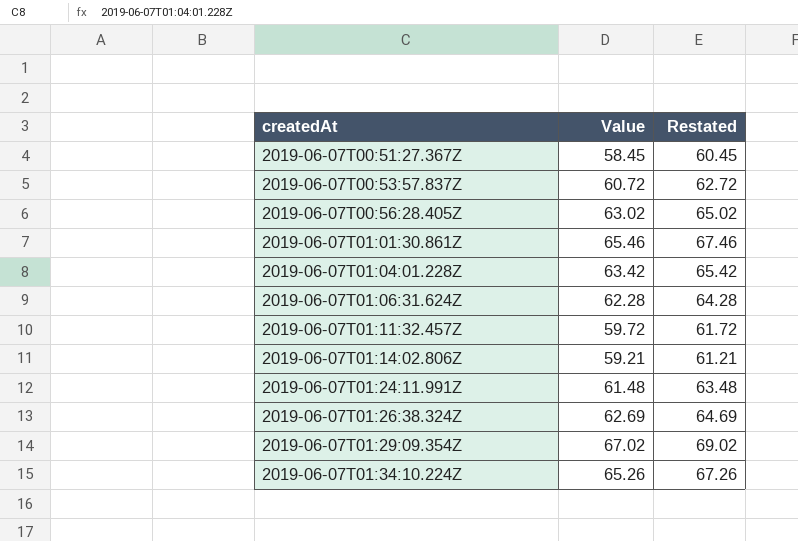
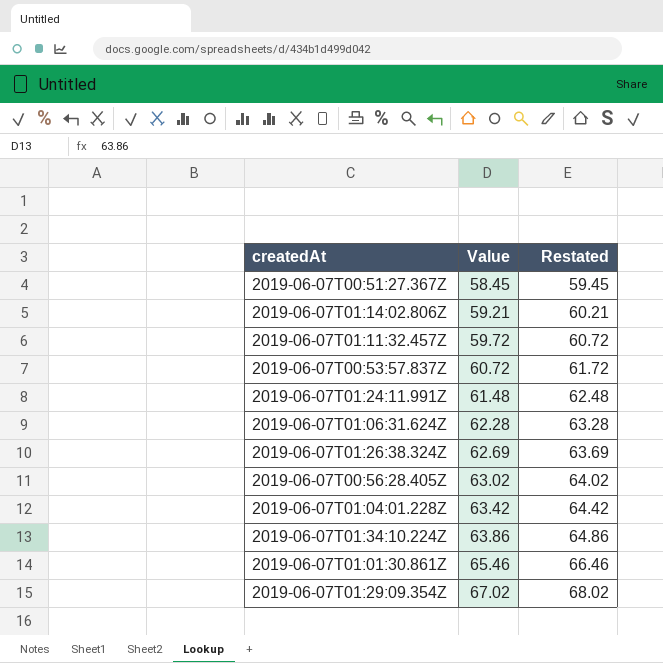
row order: createdAt ascending -> Value ascending
column Restated | formula: [Value] + 2 -> [Value] + 1
2019-06-07T01:34:10.224Z | Value: 65.26 -> 63.86

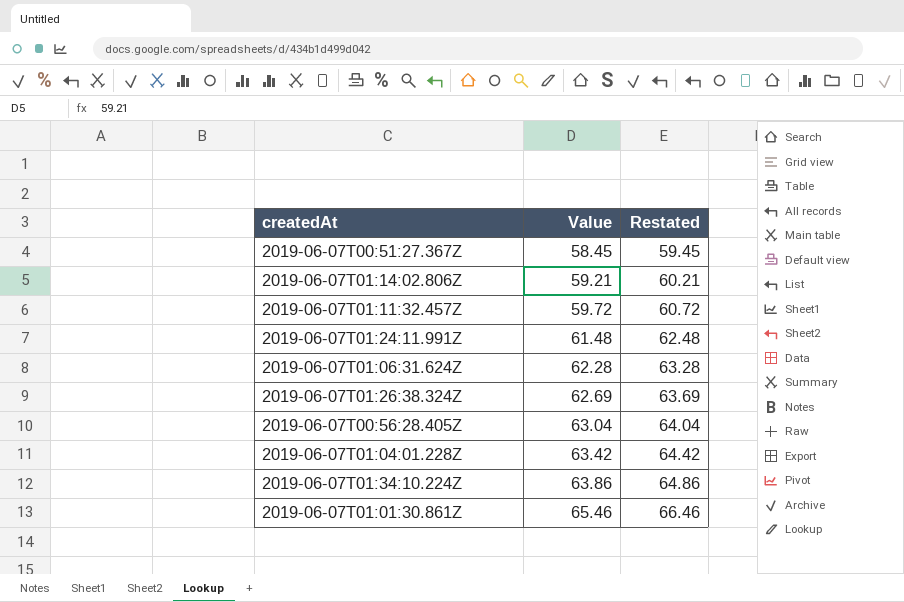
row 2019-06-07T00:53:57.837Z: 60.72 | 61.72 -> none
row 2019-06-07T01:29:09.354Z: 67.02 | 68.02 -> none
2019-06-07T00:56:28.405Z | Value: 63.02 -> 63.04
2019-06-07T00:56:28.405Z | Restated: 64.02 -> 64.04

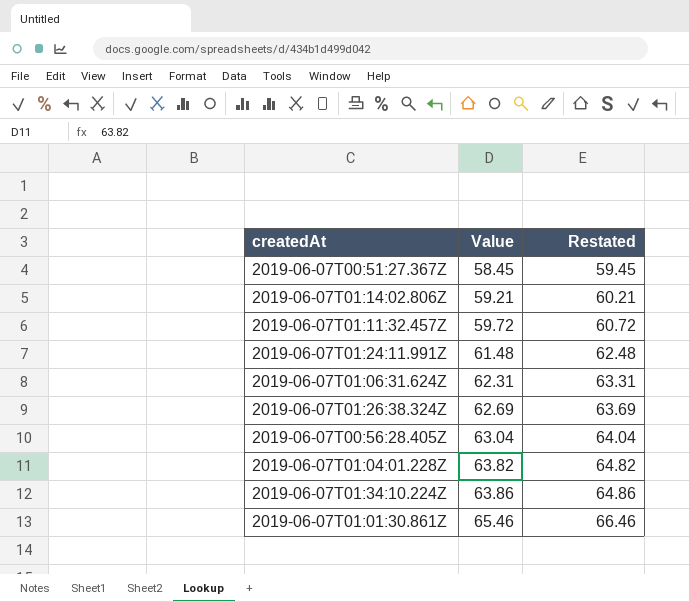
2019-06-07T01:06:31.624Z | Value: 62.28 -> 62.31
2019-06-07T01:06:31.624Z | Restated: 63.28 -> 63.31
2019-06-07T01:04:01.228Z | Value: 63.42 -> 63.82
2019-06-07T01:04:01.228Z | Restated: 64.42 -> 64.82

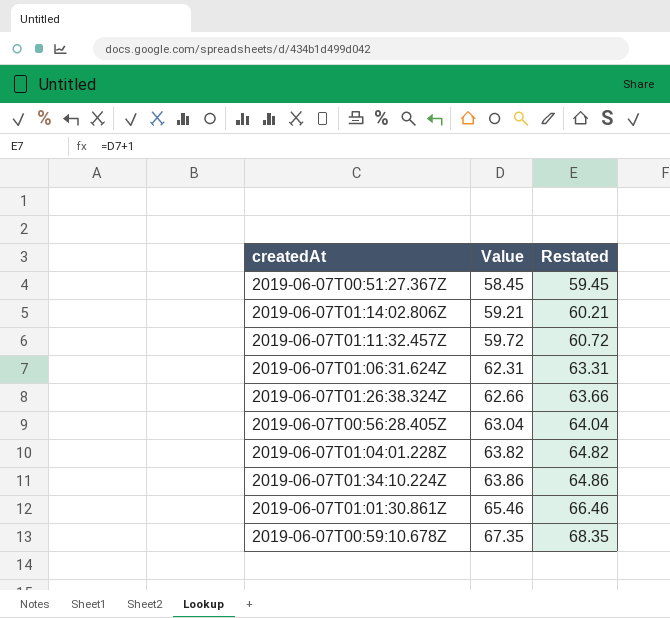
row 2019-06-07T01:24:11.991Z: 61.48 | 62.48 -> none
2019-06-07T01:26:38.324Z | Value: 62.69 -> 62.66
2019-06-07T01:26:38.324Z | Restated: 63.69 -> 63.66
row 2019-06-07T00:59:10.678Z: none -> 67.35 | 68.35

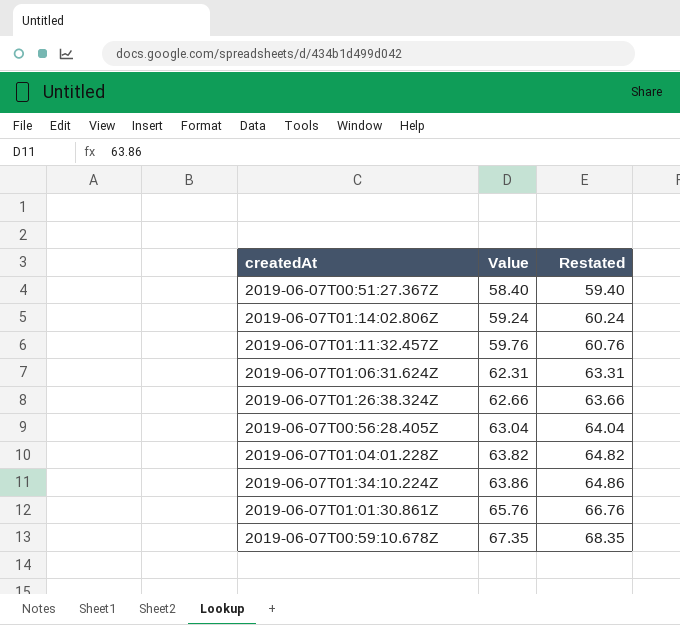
2019-06-07T00:51:27.367Z | Value: 58.45 -> 58.40
2019-06-07T00:51:27.367Z | Restated: 59.45 -> 59.40
2019-06-07T01:14:02.806Z | Value: 59.21 -> 59.24
2019-06-07T01:14:02.806Z | Restated: 60.21 -> 60.24
2019-06-07T01:11:32.457Z | Value: 59.72 -> 59.76
2019-06-07T01:11:32.457Z | Restated: 60.72 -> 60.76
2019-06-07T01:01:30.861Z | Value: 65.46 -> 65.76
2019-06-07T01:01:30.861Z | Restated: 66.46 -> 66.76

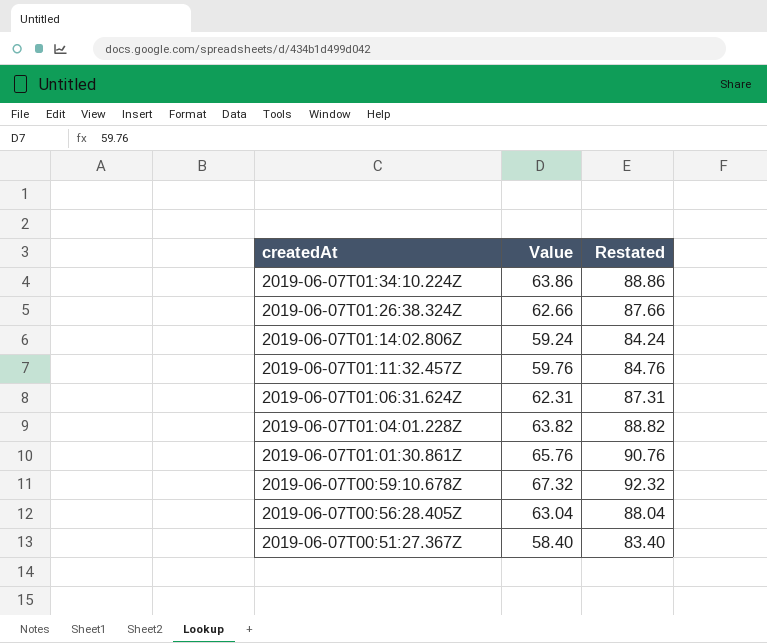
row order: Value ascending -> createdAt descending
column Restated | formula: [Value] + 1 -> [Value] + 25
2019-06-07T00:59:10.678Z | Value: 67.35 -> 67.32

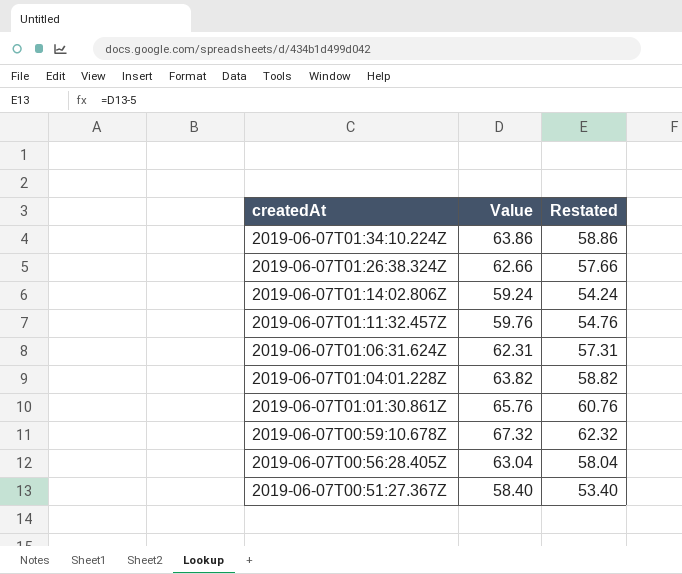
column Restated | formula: [Value] + 25 -> [Value] - 5

